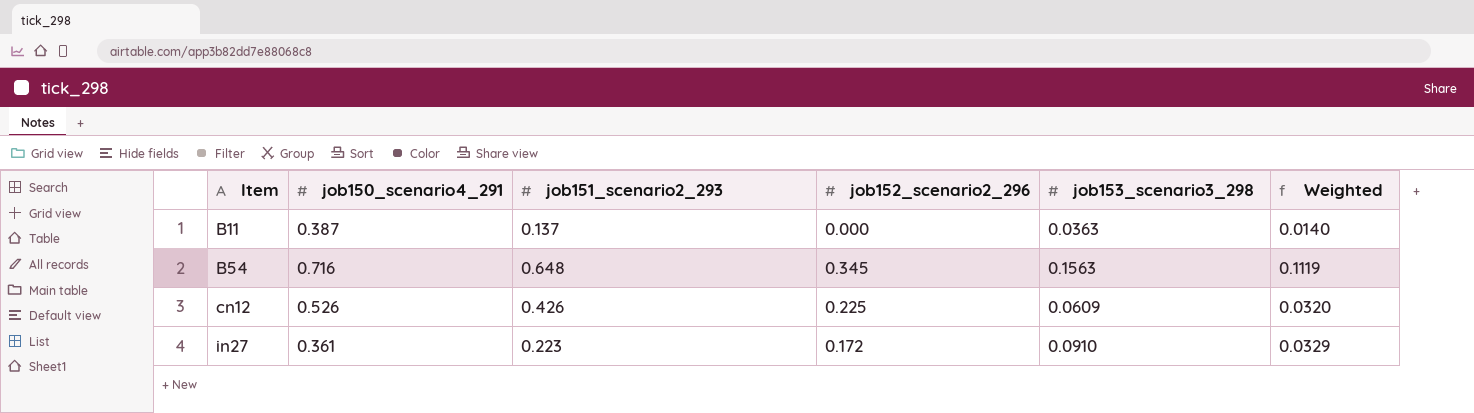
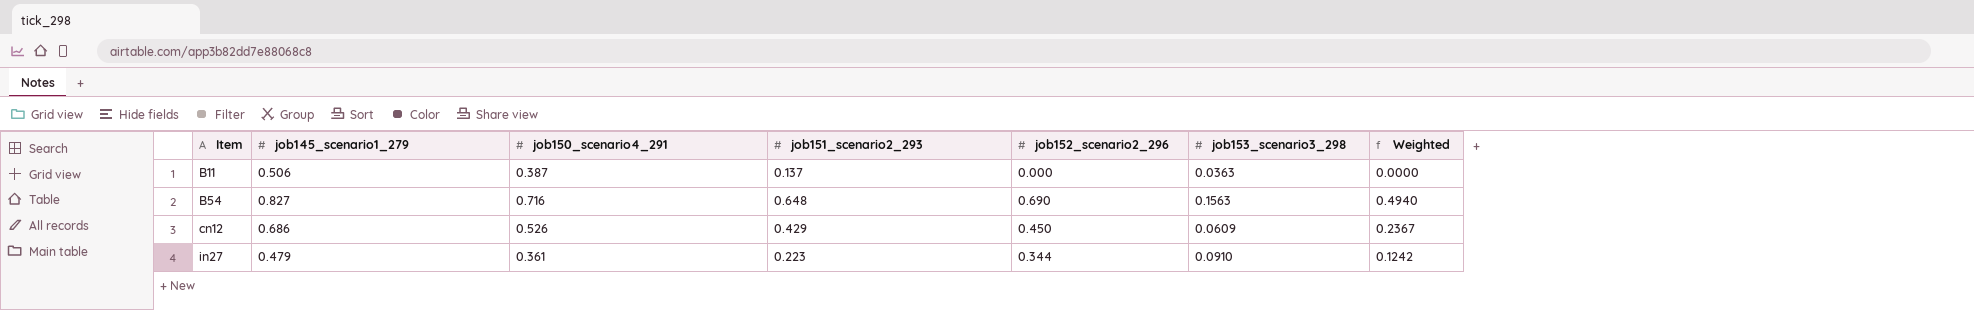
column job145_scenario1_279 | position: none -> 2
column Weighted | formula: [job150_scenario4_291] * [job153_scenario3_298] -> [job150_scenario4_291] * [job152_scenario2_296]
B54 | job152_scenario2_296: 0.345 -> 0.690
cn12 | job151_scenario2_293: 0.426 -> 0.429
cn12 | job152_scenario2_296: 0.225 -> 0.450
in27 | job152_scenario2_296: 0.172 -> 0.344

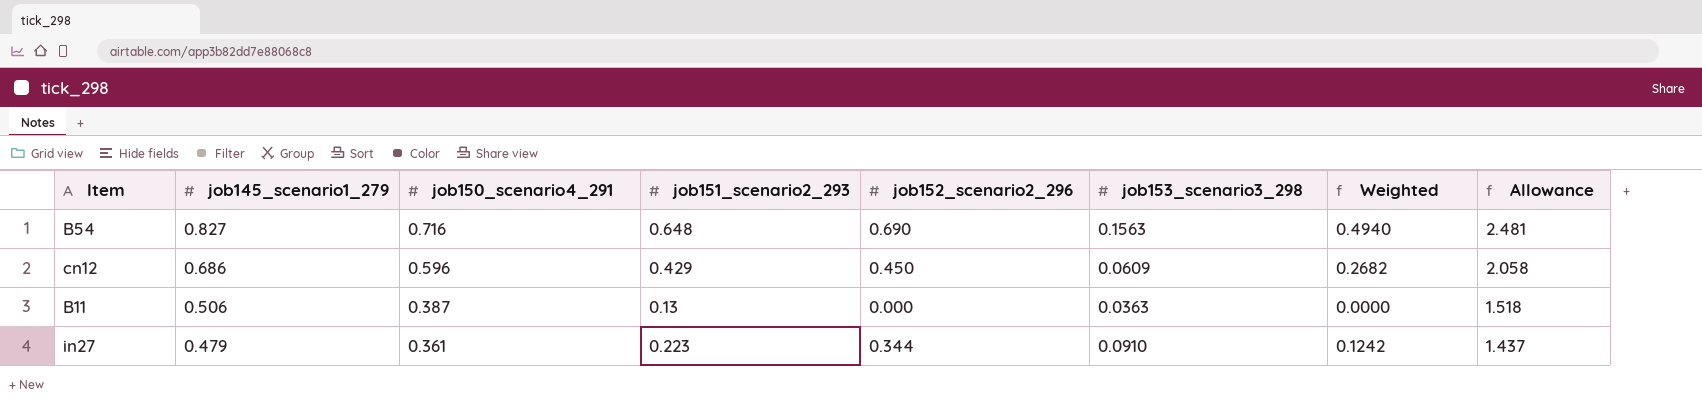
row order: Item ascending -> job145_scenario1_279 descending
column Allowance | formula: none -> [job145_scenario1_279] * 3
cn12 | job150_scenario4_291: 0.526 -> 0.596
cn12 | Weighted: 0.2367 -> 0.2682
B11 | job151_scenario2_293: 0.137 -> 0.13

